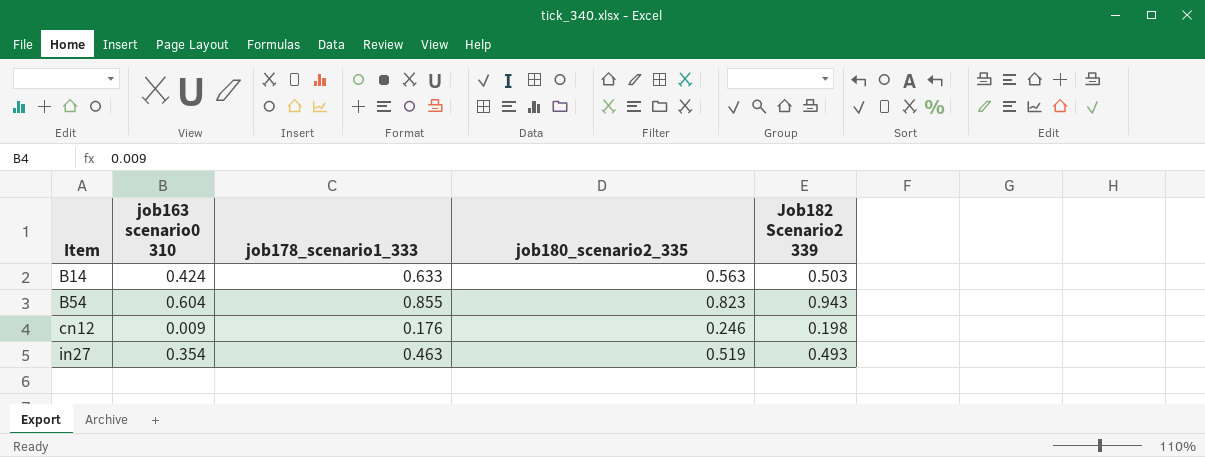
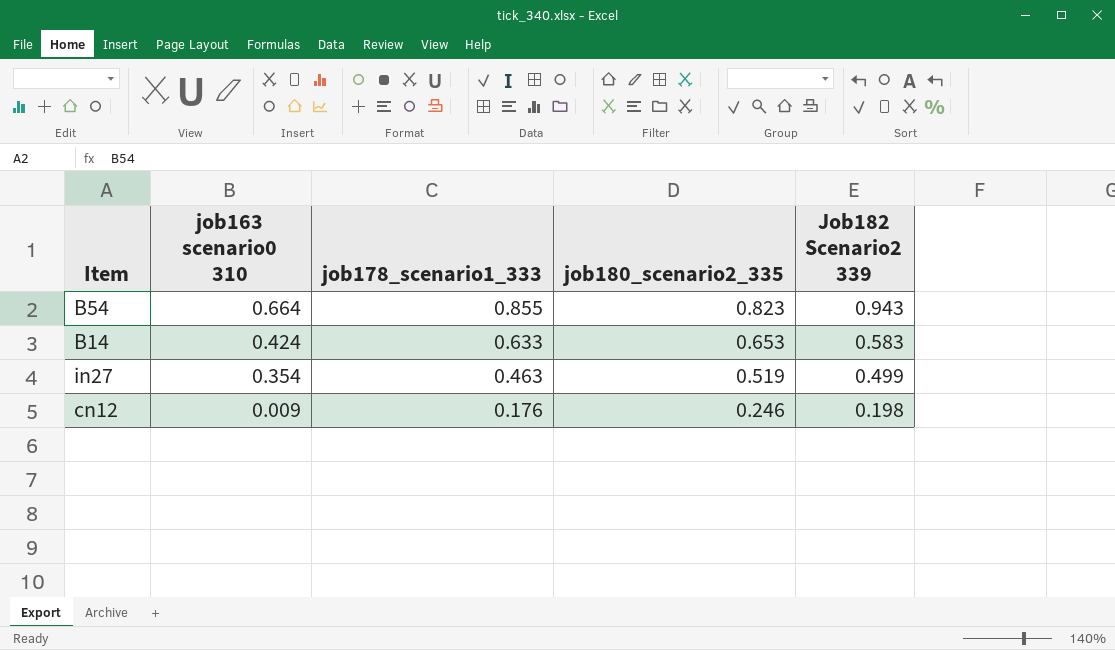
row order: Item ascending -> job163 scenario0 310 descending
B54 | job163 scenario0 310: 0.604 -> 0.664
B14 | job180_scenario2_335: 0.563 -> 0.653
B14 | Job182 Scenario2 339: 0.503 -> 0.583
in27 | Job182 Scenario2 339: 0.493 -> 0.499

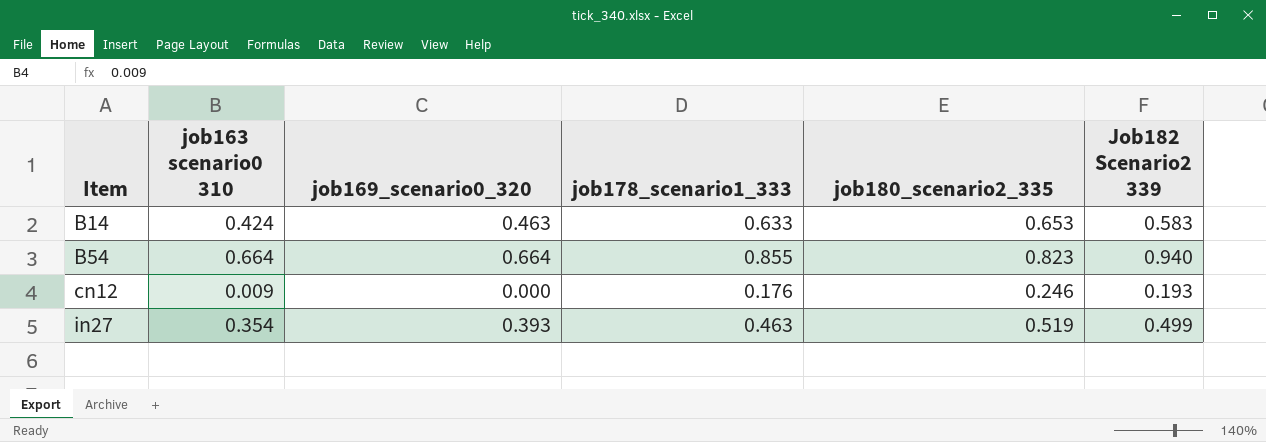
row order: job163 scenario0 310 descending -> Item ascending
column job169_scenario0_320 | position: none -> 3
B54 | Job182 Scenario2 339: 0.943 -> 0.940
cn12 | Job182 Scenario2 339: 0.198 -> 0.193

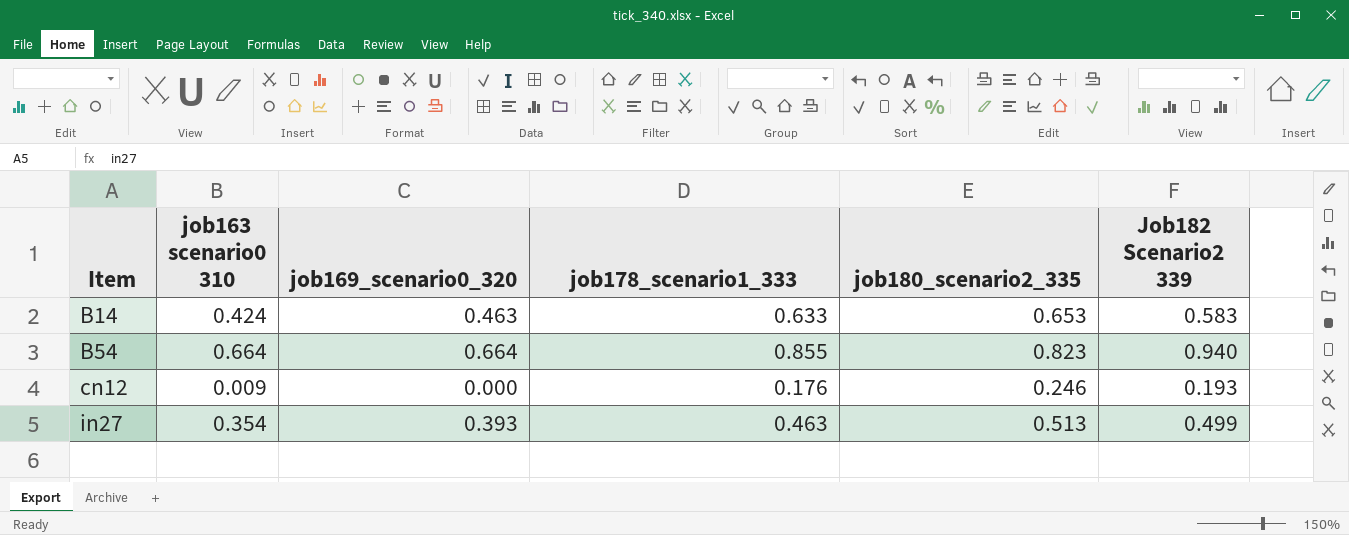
in27 | job180_scenario2_335: 0.519 -> 0.513

